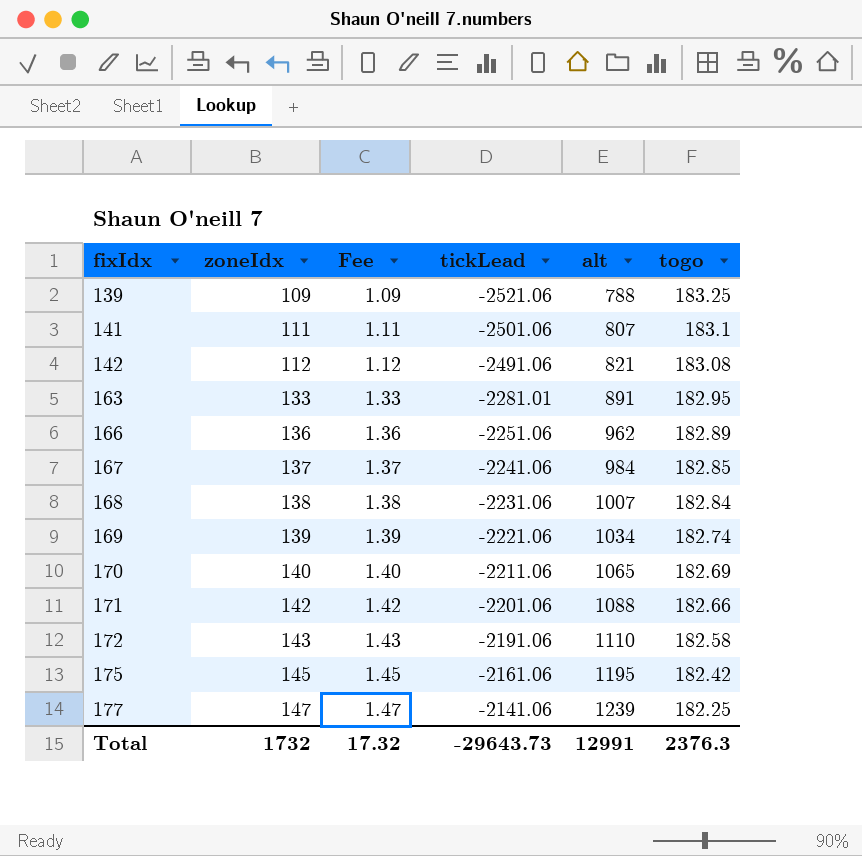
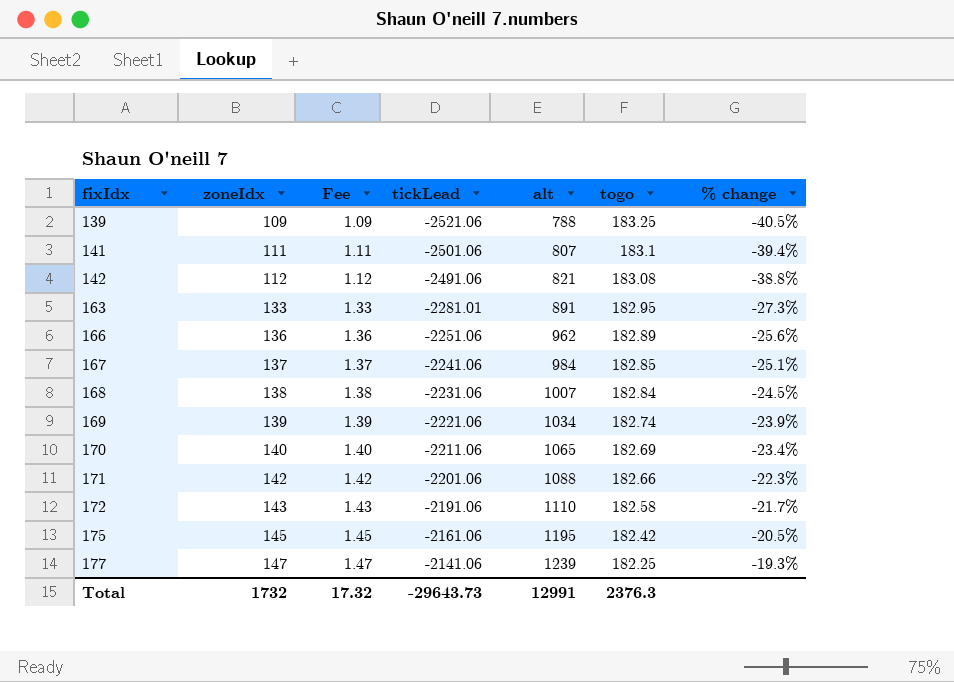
column % change | formula: none -> ([zoneIdx] - [togo]) / [togo]

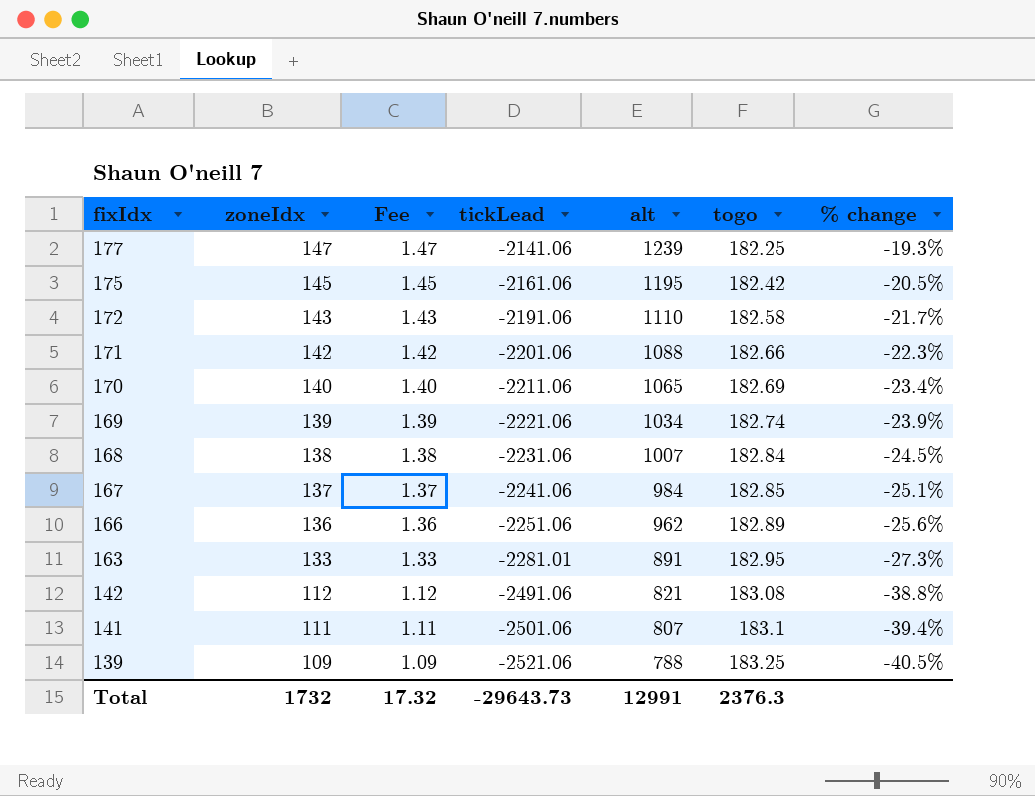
row order: fixIdx ascending -> fixIdx descending

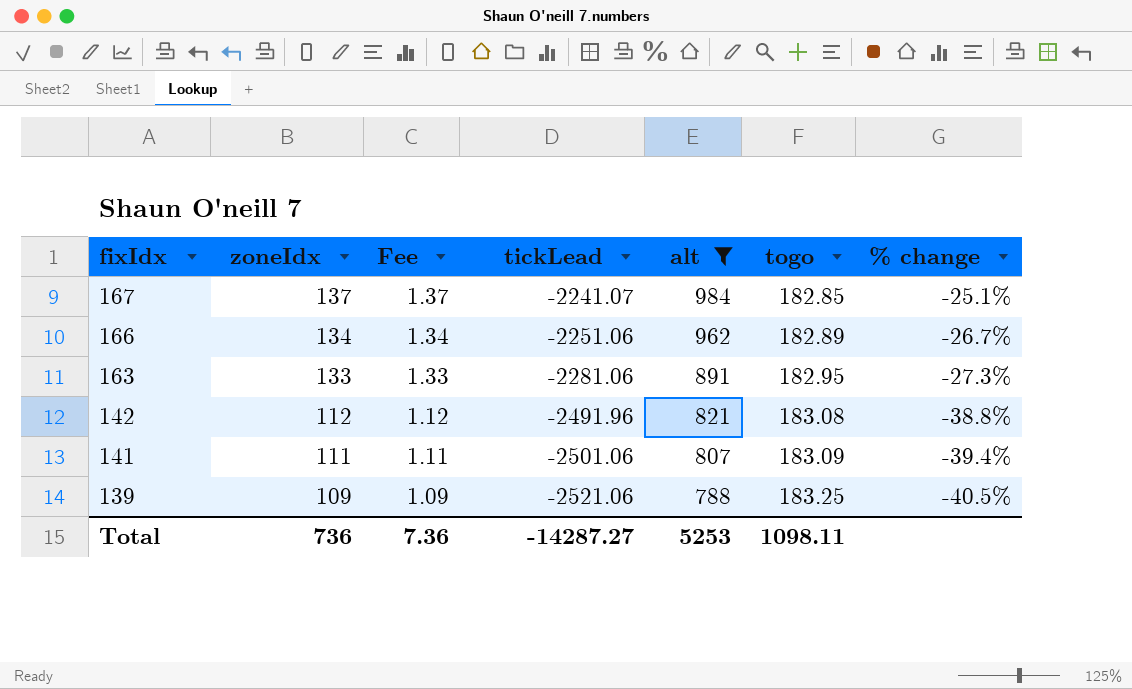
filter: none -> alt <= 984
167 | tickLead: -2241.06 -> -2241.07
166 | zoneIdx: 136 -> 134
166 | Fee: 1.36 -> 1.34
166 | % change: -25.6% -> -26.7%
163 | tickLead: -2281.01 -> -2281.06
142 | tickLead: -2491.06 -> -2491.96
141 | togo: 183.1 -> 183.09
Total | zoneIdx: 1732 -> 736
Total | Fee: 17.32 -> 7.36
Total | tickLead: -29643.73 -> -14287.27
Total | alt: 12991 -> 5253
Total | togo: 2376.3 -> 1098.11

